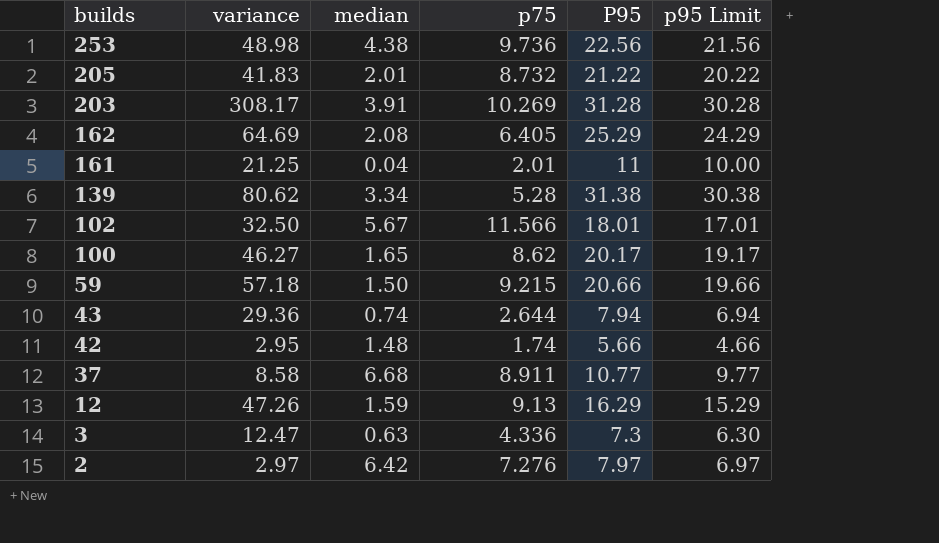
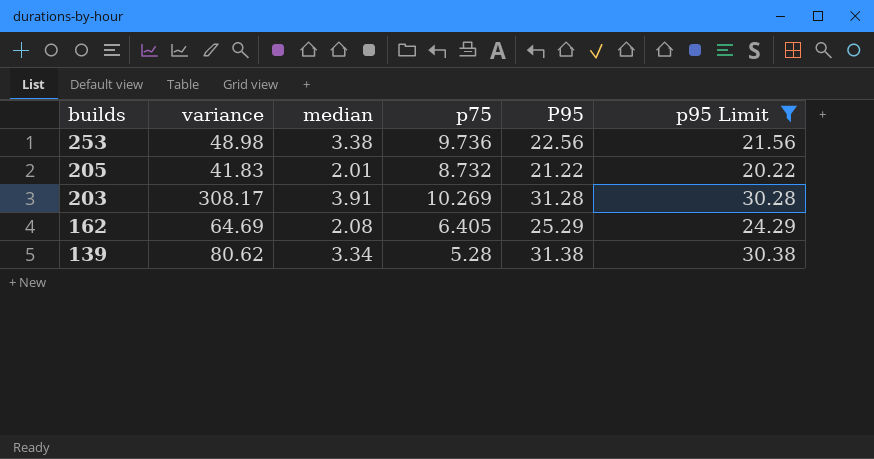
filter: none -> p95 Limit >= 20.22
253 | median: 4.38 -> 3.38

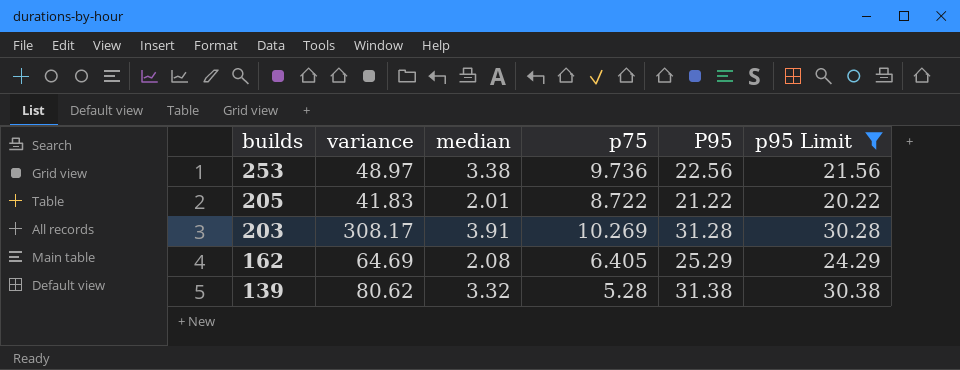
253 | variance: 48.98 -> 48.97
205 | p75: 8.732 -> 8.722
139 | median: 3.34 -> 3.32

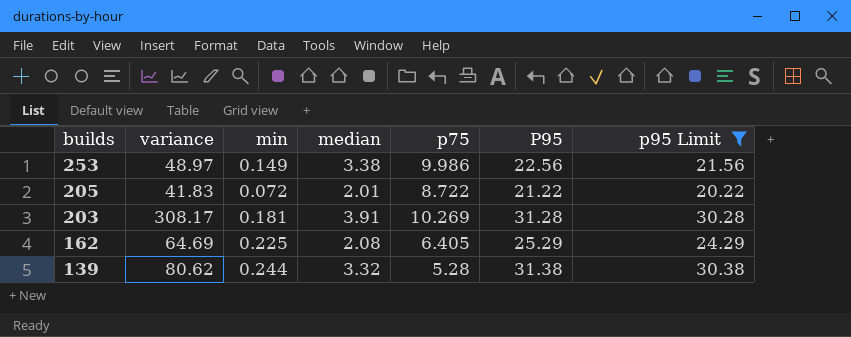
column min | position: none -> 3
253 | p75: 9.736 -> 9.986

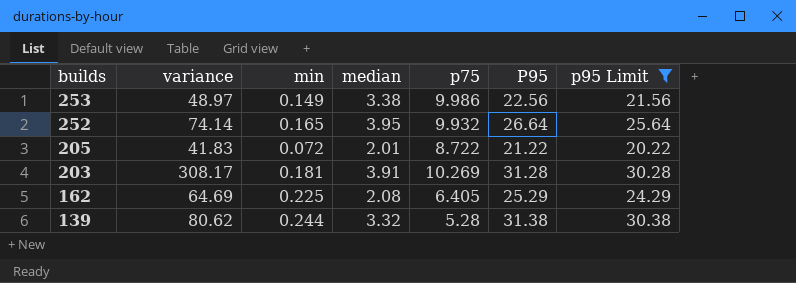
row 252: none -> 74.14 | 0.165 | 3.95 | 9.932 | 26.64 | 25.64

